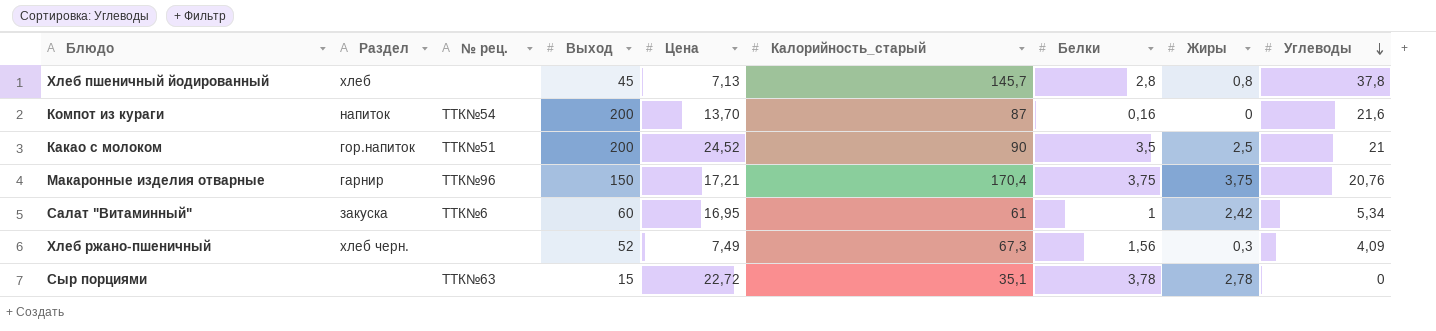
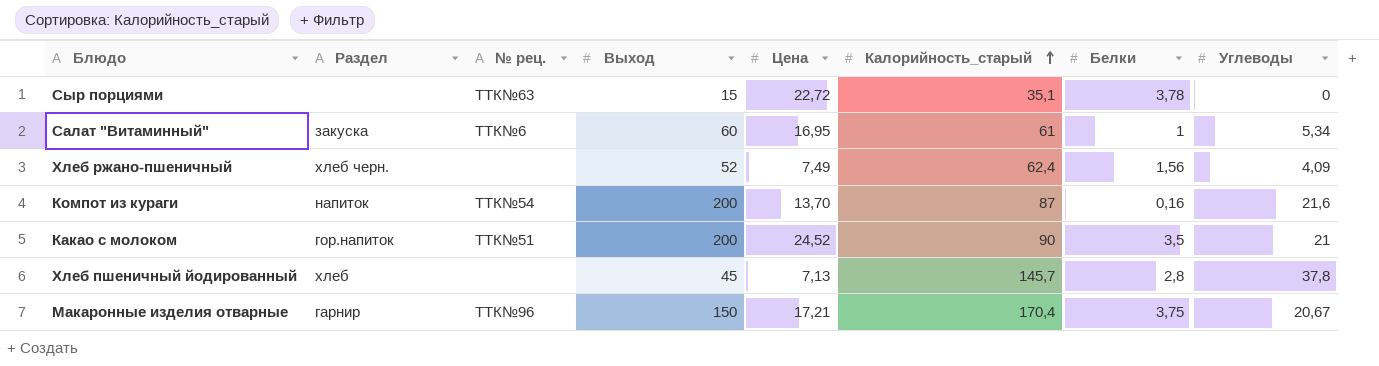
row order: Углеводы descending -> Калорийность_старый ascending
column Жиры | position: 8 -> none
Хлеб ржано-пшеничный | Калорийность_старый: 67,3 -> 62,4
Макаронные изделия отварные | Углеводы: 20,76 -> 20,67

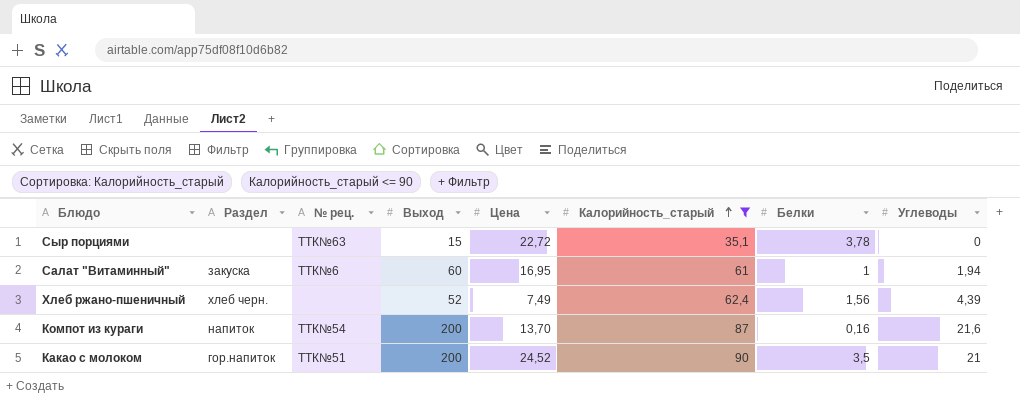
filter: none -> Калорийность_старый <= 90
Салат "Витаминный" | Углеводы: 5,34 -> 1,94
Хлеб ржано-пшеничный | Углеводы: 4,09 -> 4,39

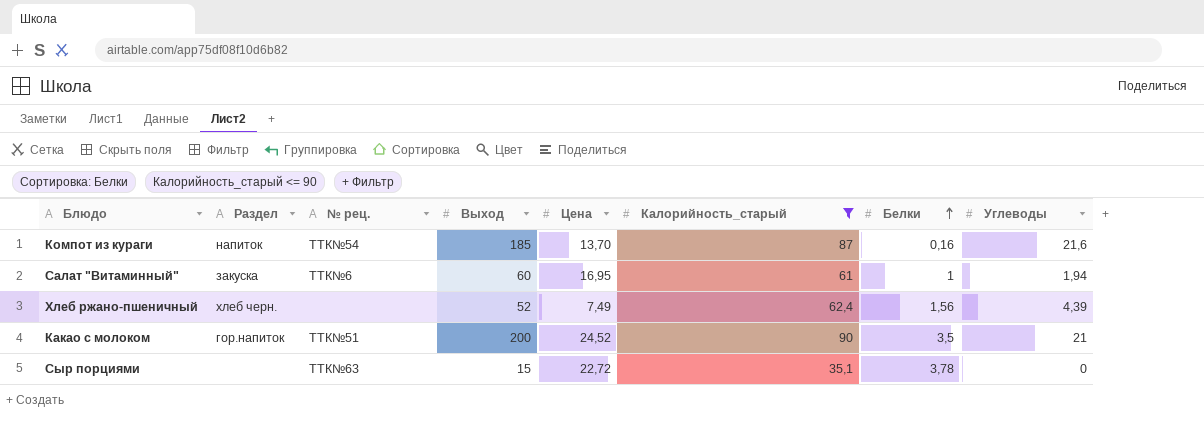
row order: Калорийность_старый ascending -> Белки ascending
Компот из кураги | Выход: 200 -> 185

